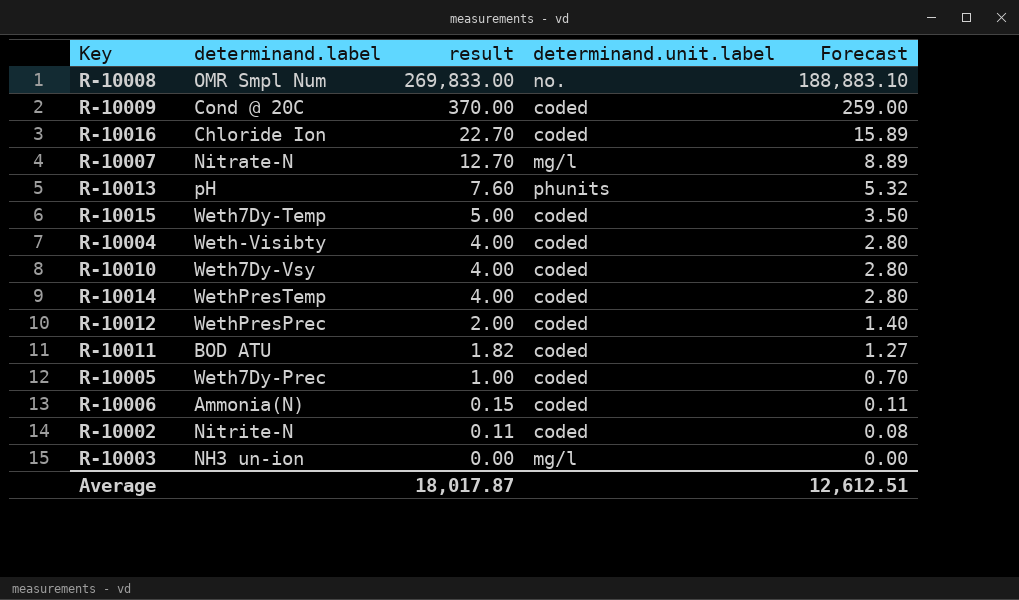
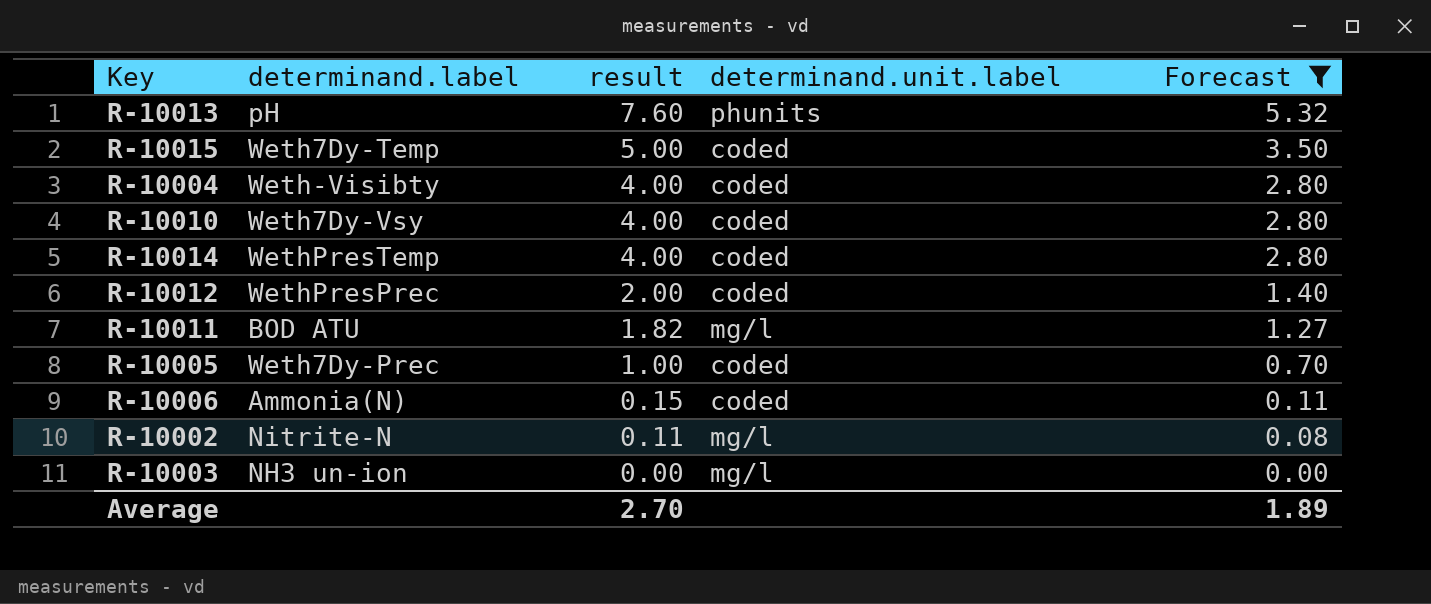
filter: none -> Forecast <= 5.32
R-10011 | determinand.unit.label: coded -> mg/l
R-10002 | determinand.unit.label: coded -> mg/l
Average | result: 18,017.87 -> 2.70
Average | Forecast: 12,612.51 -> 1.89

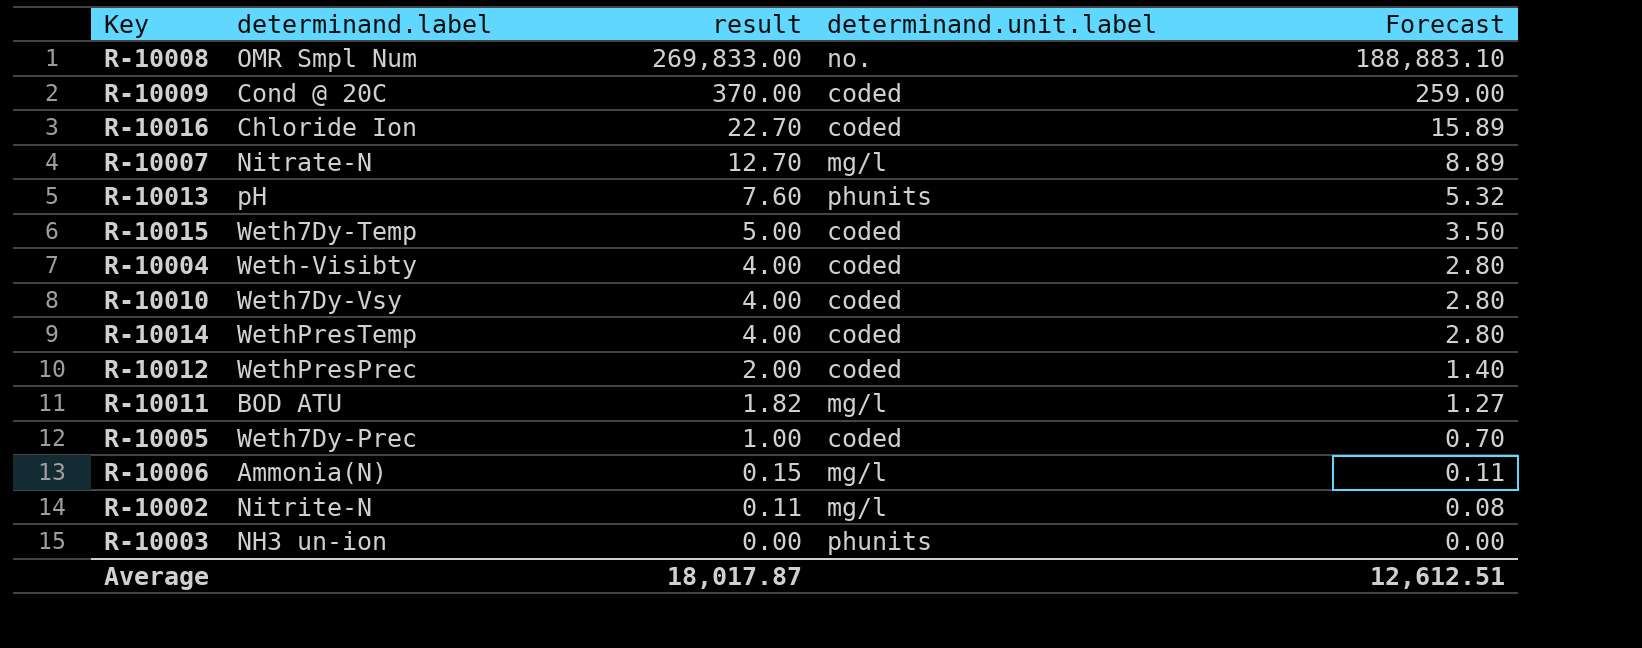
filter: Forecast <= 5.32 -> none
R-10006 | determinand.unit.label: coded -> mg/l
R-10003 | determinand.unit.label: mg/l -> phunits
Average | result: 2.70 -> 18,017.87
Average | Forecast: 1.89 -> 12,612.51

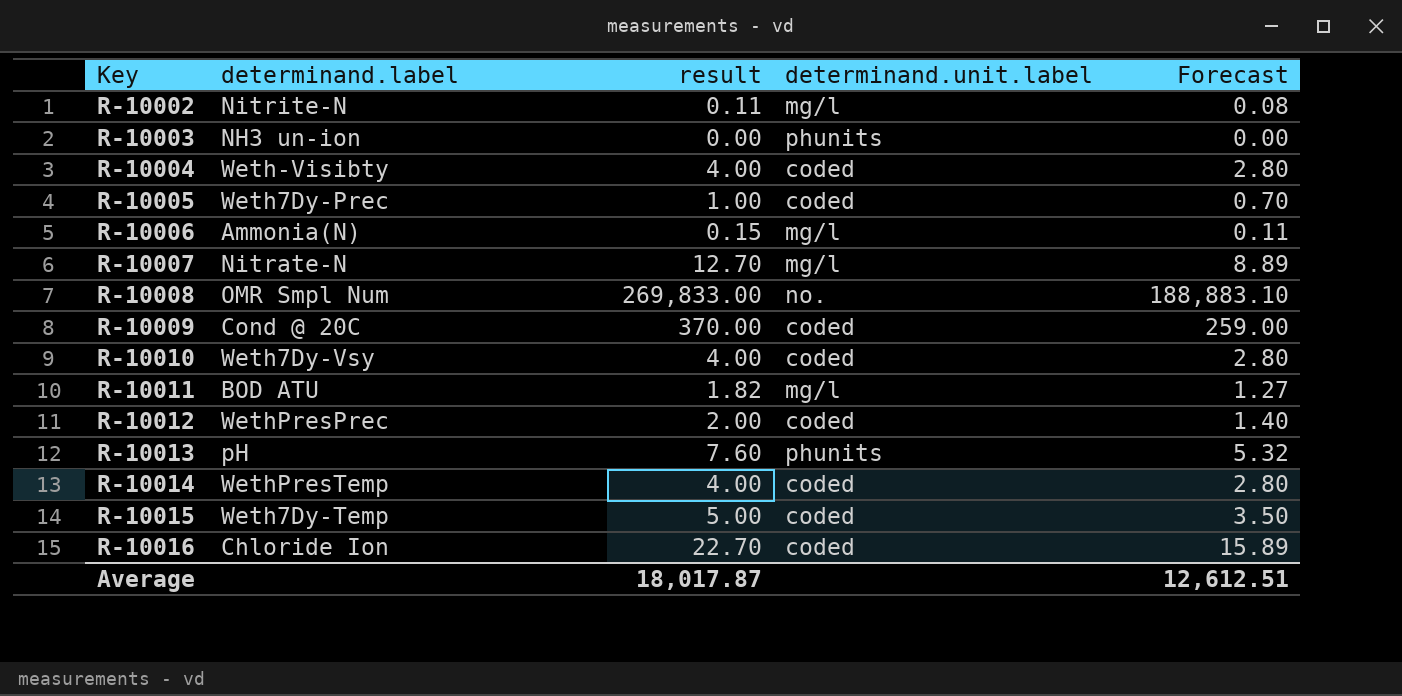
row order: result descending -> Key ascending

